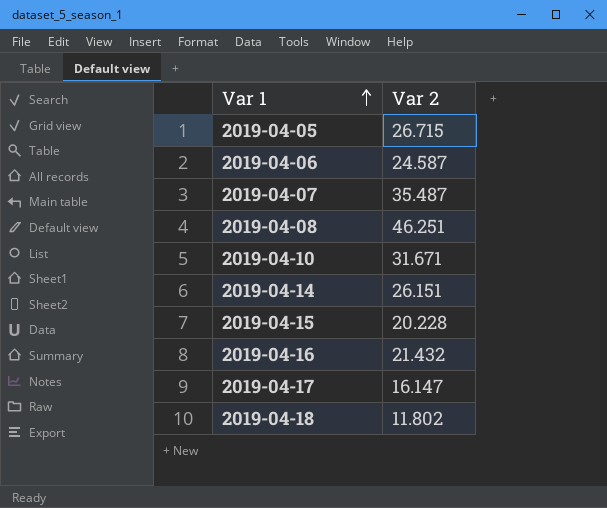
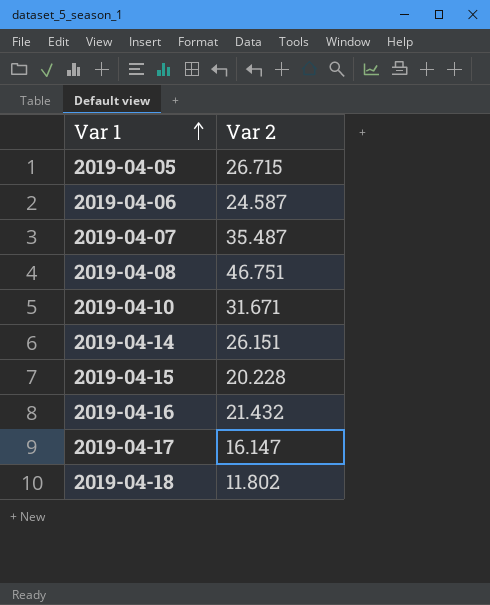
2019-04-08 | Var 2: 46.251 -> 46.751

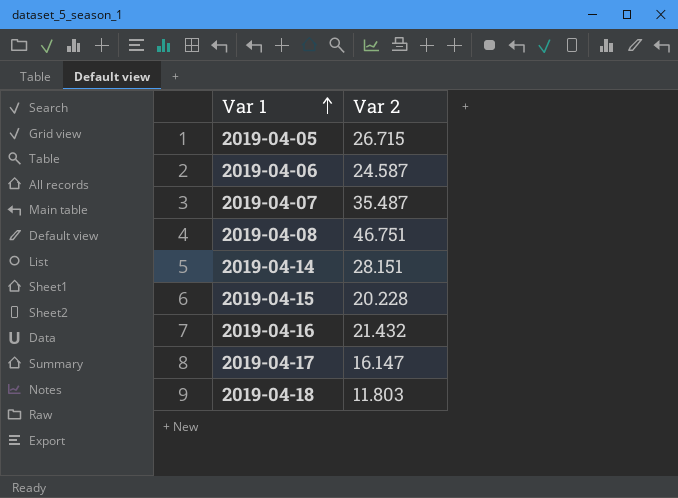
row 2019-04-10: 31.671 -> none
2019-04-14 | Var 2: 26.151 -> 28.151
2019-04-18 | Var 2: 11.802 -> 11.803

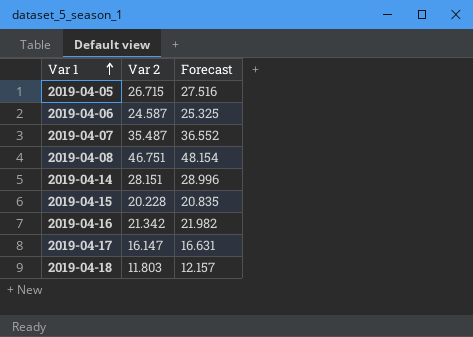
column Forecast | formula: none -> [Var 2] * 1.03
2019-04-16 | Var 2: 21.432 -> 21.342

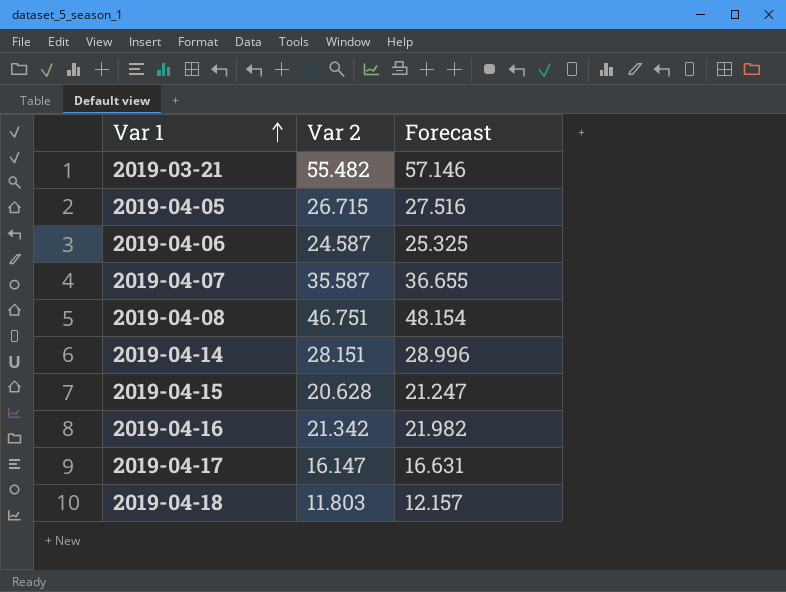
row 2019-03-21: none -> 55.482 | 57.146
2019-04-07 | Var 2: 35.487 -> 35.587
2019-04-07 | Forecast: 36.552 -> 36.655
2019-04-15 | Var 2: 20.228 -> 20.628
2019-04-15 | Forecast: 20.835 -> 21.247

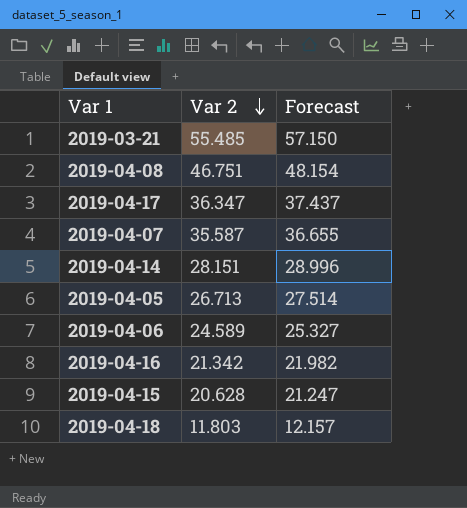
row order: Var 1 ascending -> Var 2 descending
2019-03-21 | Var 2: 55.482 -> 55.485
2019-03-21 | Forecast: 57.146 -> 57.150
2019-04-17 | Var 2: 16.147 -> 36.347
2019-04-17 | Forecast: 16.631 -> 37.437
2019-04-05 | Var 2: 26.715 -> 26.713
2019-04-05 | Forecast: 27.516 -> 27.514
2019-04-06 | Var 2: 24.587 -> 24.589
2019-04-06 | Forecast: 25.325 -> 25.327

